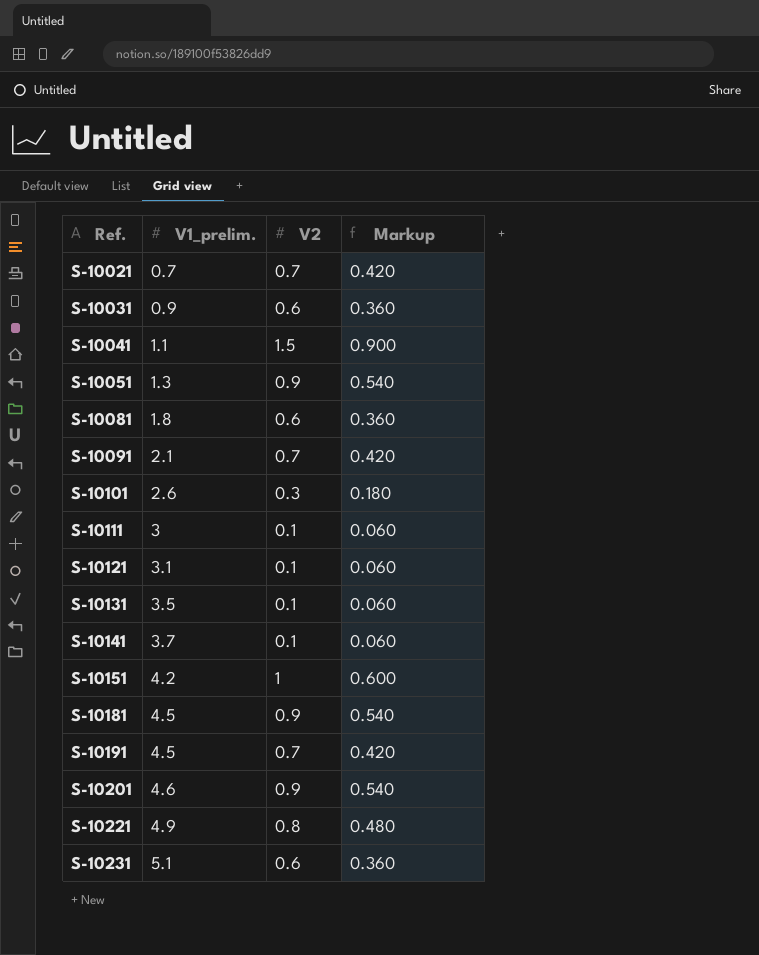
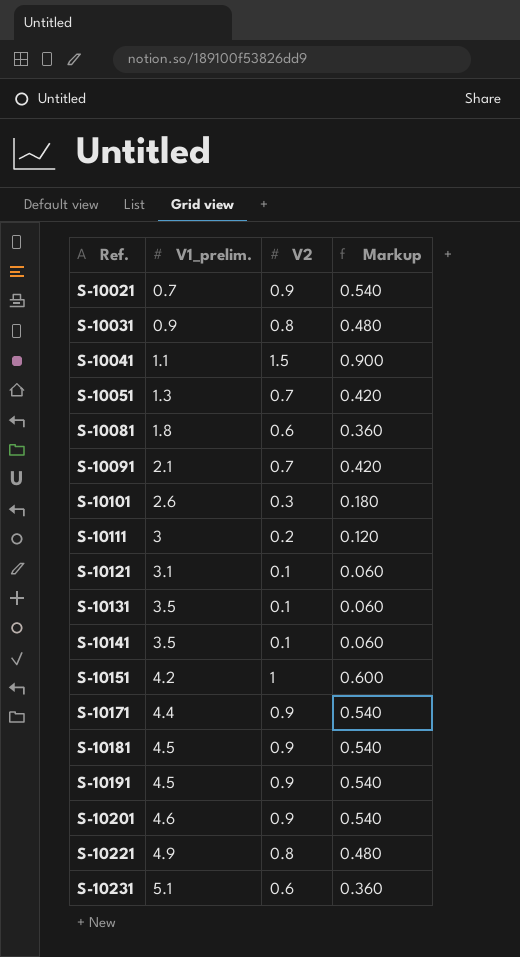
S-10021 | V2: 0.7 -> 0.9
S-10021 | Markup: 0.420 -> 0.540
S-10031 | V2: 0.6 -> 0.8
S-10031 | Markup: 0.360 -> 0.480
S-10051 | V2: 0.9 -> 0.7
S-10051 | Markup: 0.540 -> 0.420
S-10111 | V2: 0.1 -> 0.2
S-10111 | Markup: 0.060 -> 0.120
S-10141 | V1_prelim.: 3.7 -> 3.5
row S-10171: none -> 4.4 | 0.9 | 0.540
S-10191 | V2: 0.7 -> 0.9
S-10191 | Markup: 0.420 -> 0.540

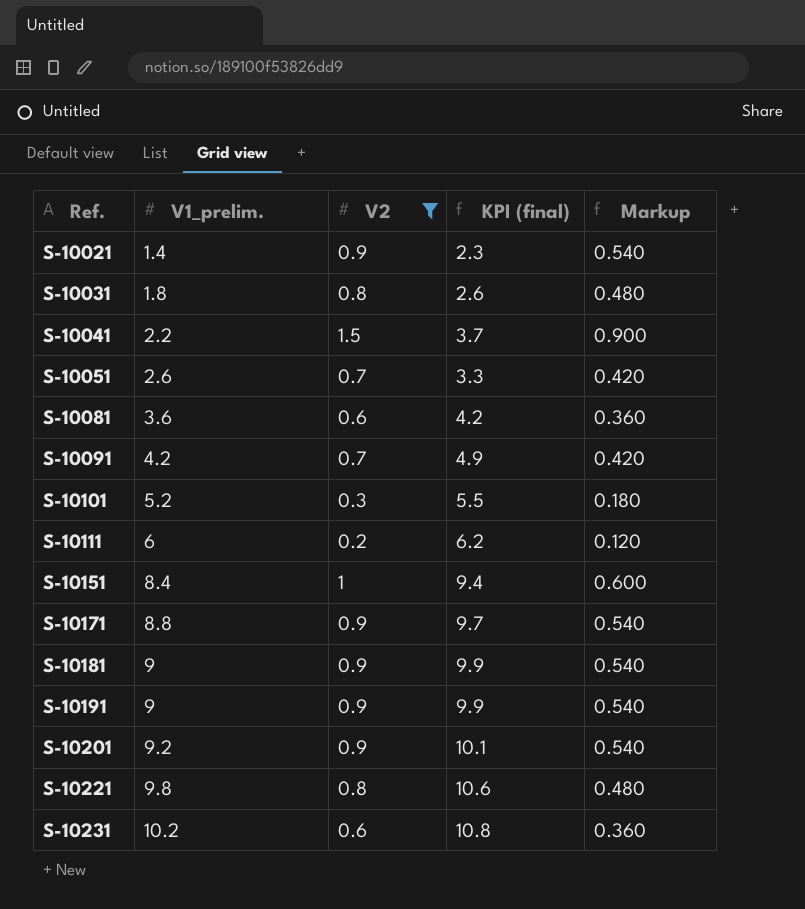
filter: none -> V2 != 0.1
column KPI (final) | formula: none -> [V1_prelim.] + [V2]
S-10021 | V1_prelim.: 0.7 -> 1.4
S-10031 | V1_prelim.: 0.9 -> 1.8
S-10041 | V1_prelim.: 1.1 -> 2.2
S-10051 | V1_prelim.: 1.3 -> 2.6
S-10081 | V1_prelim.: 1.8 -> 3.6
S-10091 | V1_prelim.: 2.1 -> 4.2
S-10101 | V1_prelim.: 2.6 -> 5.2
S-10111 | V1_prelim.: 3 -> 6
S-10151 | V1_prelim.: 4.2 -> 8.4
S-10171 | V1_prelim.: 4.4 -> 8.8
S-10181 | V1_prelim.: 4.5 -> 9
S-10191 | V1_prelim.: 4.5 -> 9
S-10201 | V1_prelim.: 4.6 -> 9.2
S-10221 | V1_prelim.: 4.9 -> 9.8
S-10231 | V1_prelim.: 5.1 -> 10.2

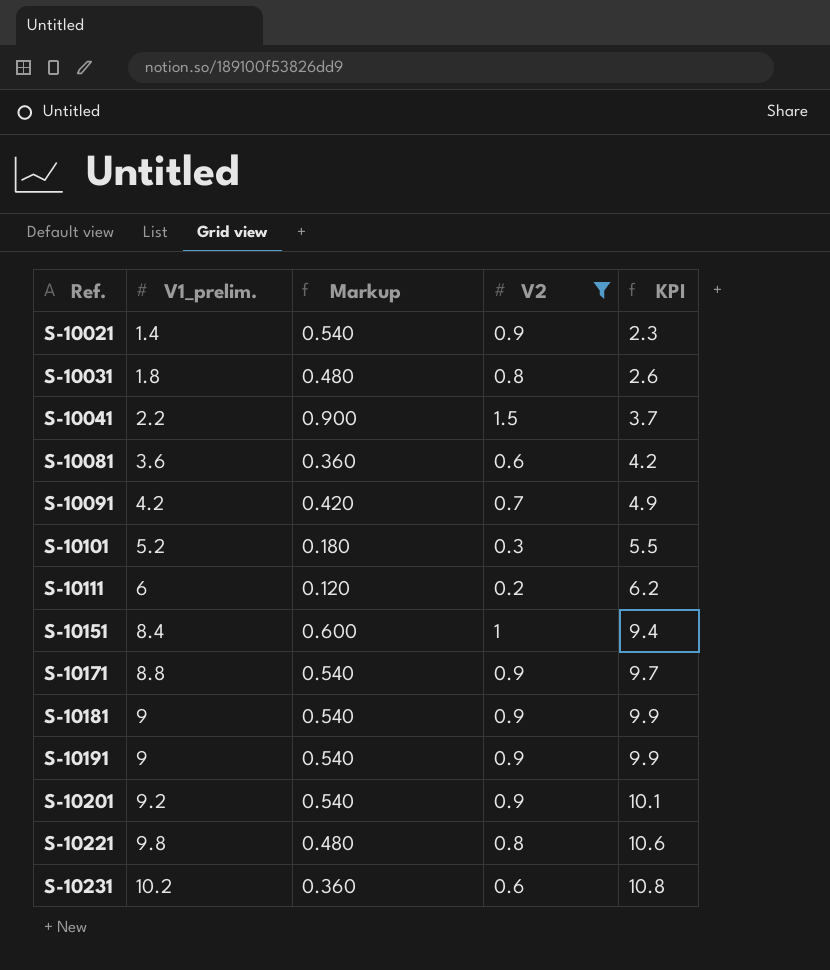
column Markup | position: 5 -> 3
column name: KPI (final) -> KPI
row S-10051: 2.6 | 0.7 | 3.3 | 0.420 -> none

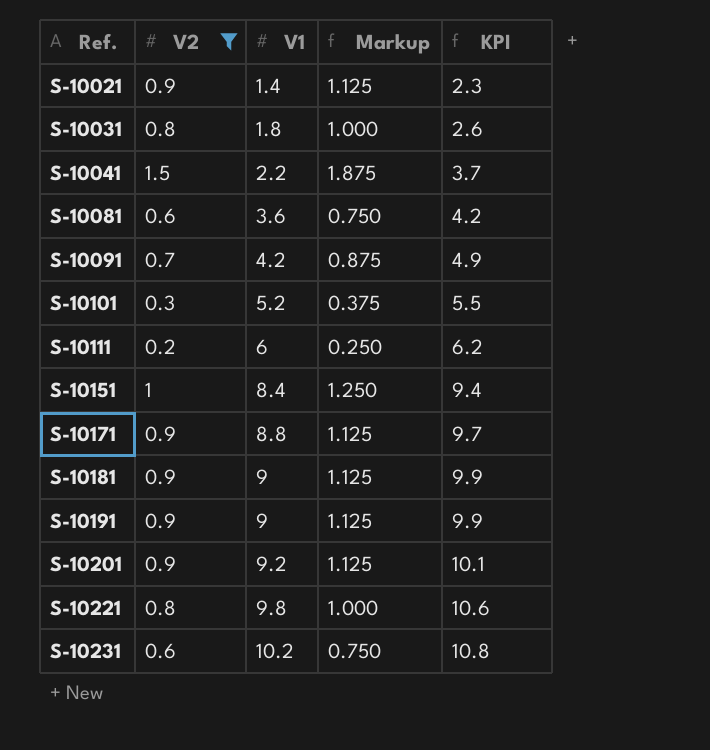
column V2 | position: 4 -> 2
column name: V1_prelim. -> V1
column Markup | formula: [V2] * 0.6 -> [V2] * 1.25

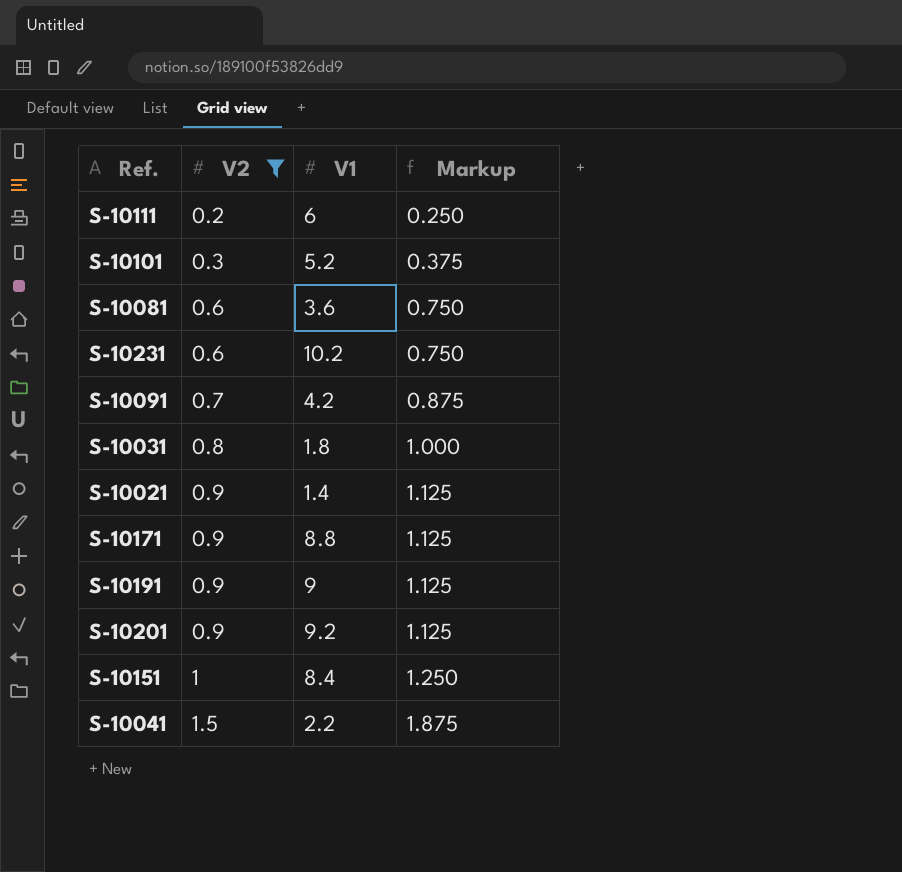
row order: Ref. ascending -> V2 ascending
column KPI | formula: [V2] + [V1] -> none
row S-10181: 0.9 | 9 | 1.125 | 9.9 -> none
row S-10221: 0.8 | 9.8 | 1.000 | 10.6 -> none

